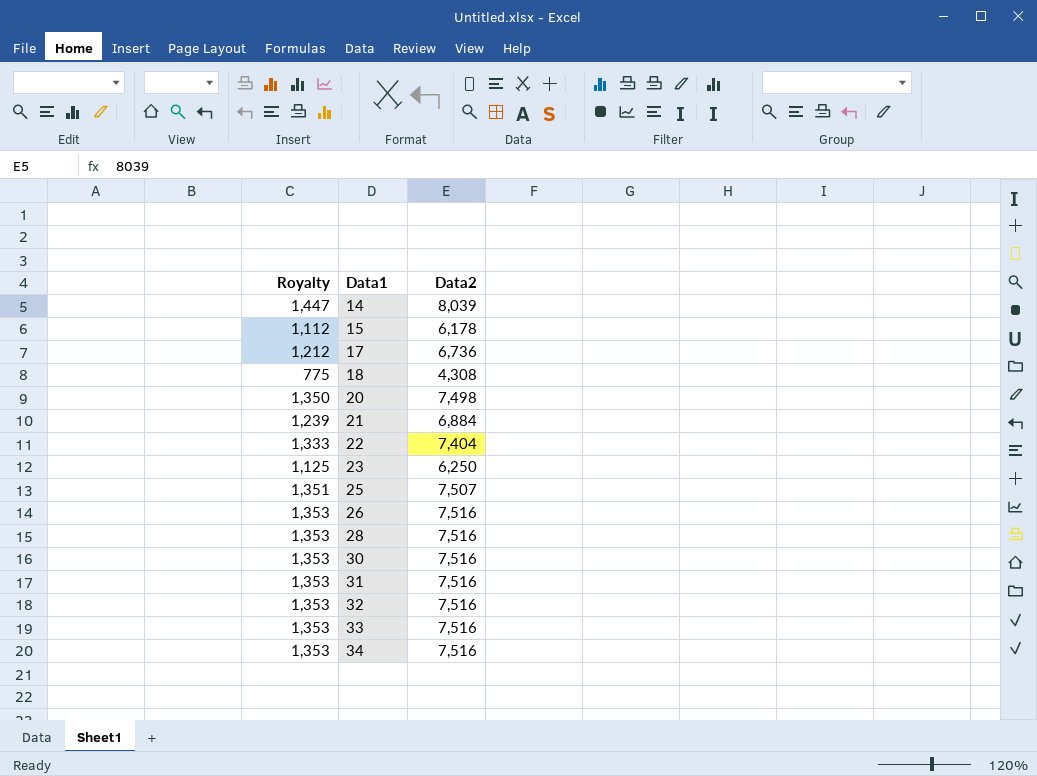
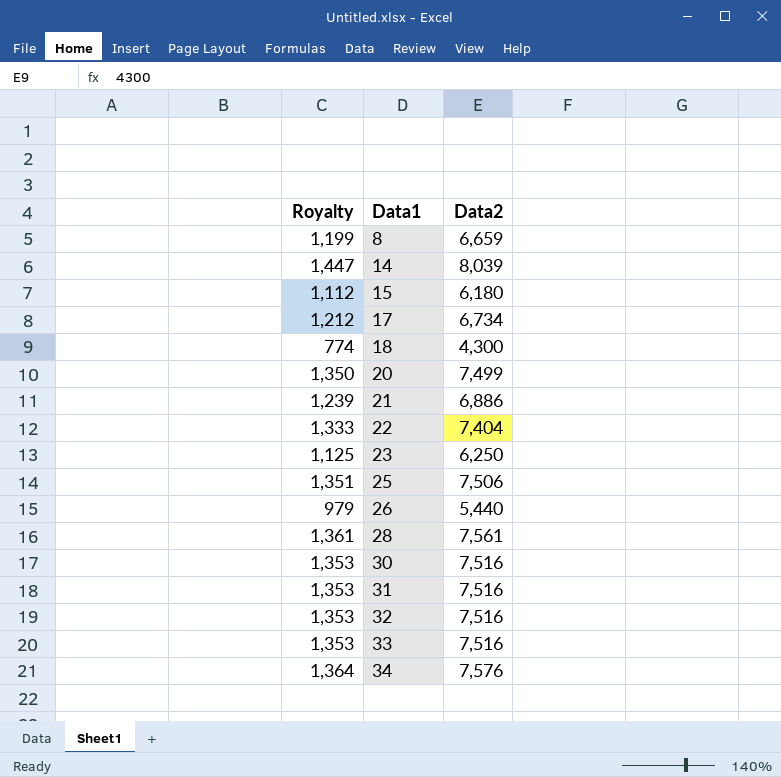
row 8: none -> 1,199 | 6,659
15 | Data2: 6,178 -> 6,180
17 | Data2: 6,736 -> 6,734
18 | Royalty: 775 -> 774
18 | Data2: 4,308 -> 4,300
20 | Data2: 7,498 -> 7,499
21 | Data2: 6,884 -> 6,886
25 | Data2: 7,507 -> 7,506
26 | Royalty: 1,353 -> 979
26 | Data2: 7,516 -> 5,440
28 | Royalty: 1,353 -> 1,361
28 | Data2: 7,516 -> 7,561
34 | Royalty: 1,353 -> 1,364
34 | Data2: 7,516 -> 7,576

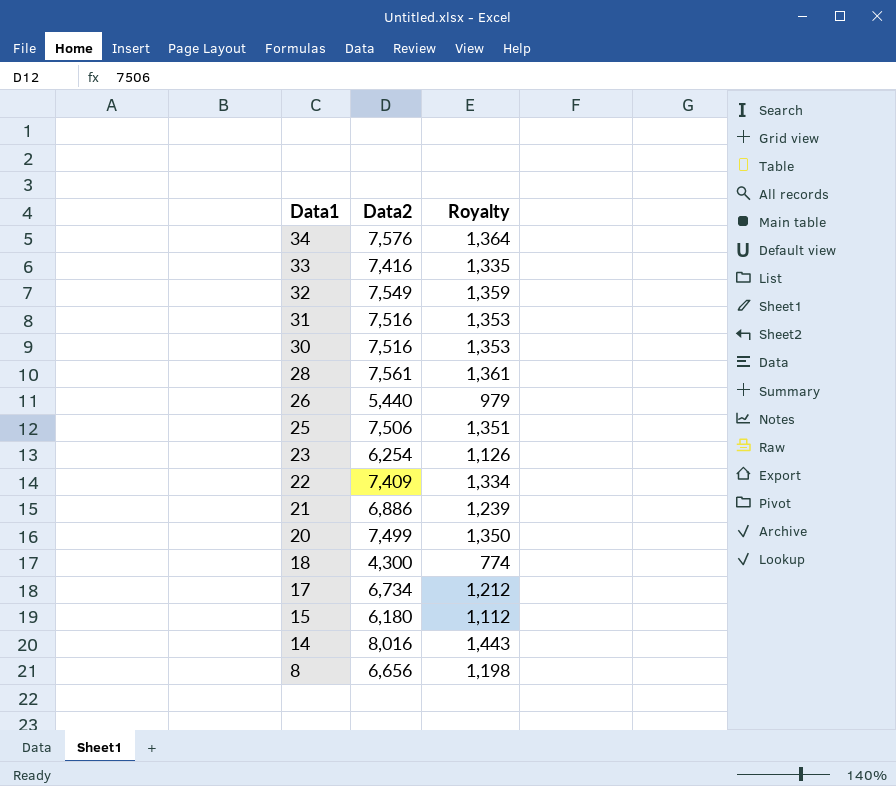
row order: Data1 ascending -> Data1 descending
column Royalty | position: 1 -> 3
33 | Data2: 7,516 -> 7,416
33 | Royalty: 1,353 -> 1,335
32 | Data2: 7,516 -> 7,549
32 | Royalty: 1,353 -> 1,359
23 | Data2: 6,250 -> 6,254
23 | Royalty: 1,125 -> 1,126
22 | Data2: 7,404 -> 7,409
22 | Royalty: 1,333 -> 1,334
14 | Data2: 8,039 -> 8,016
14 | Royalty: 1,447 -> 1,443
8 | Data2: 6,659 -> 6,656
8 | Royalty: 1,199 -> 1,198

